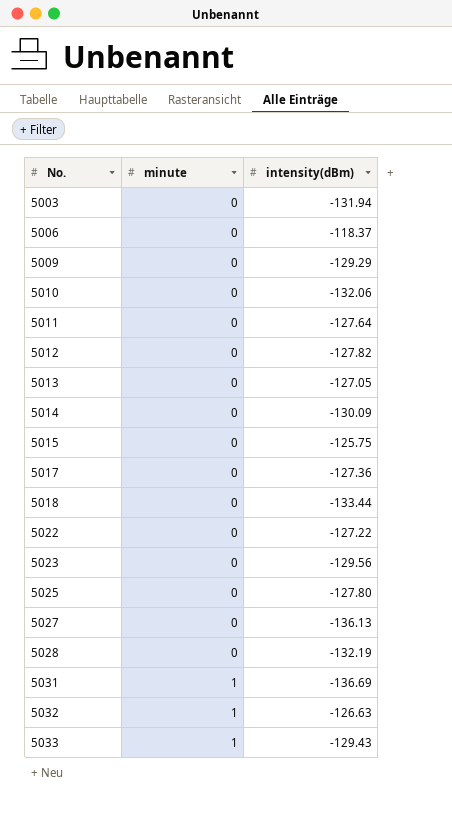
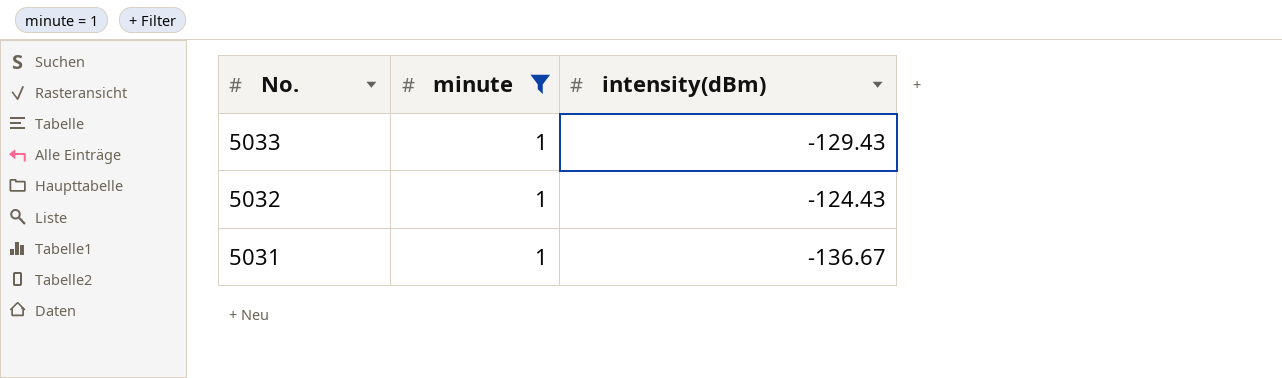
filter: none -> minute = 1
row order: No. ascending -> No. descending
5032 | intensity(dBm): -126.63 -> -124.43
5031 | intensity(dBm): -136.69 -> -136.67

